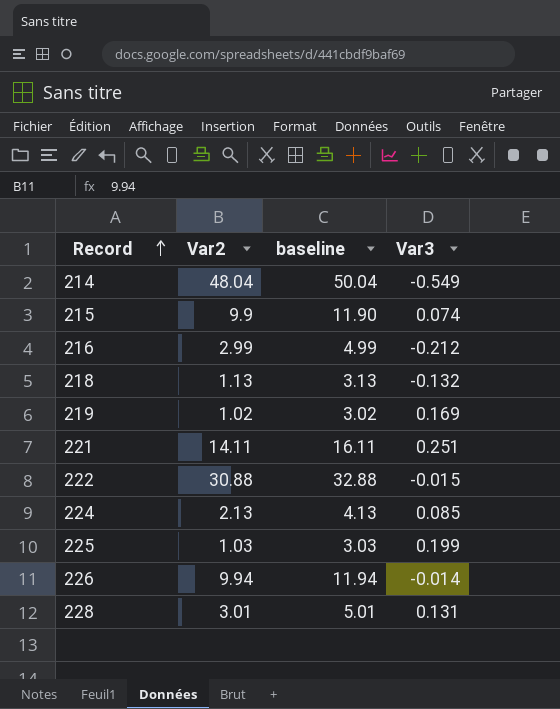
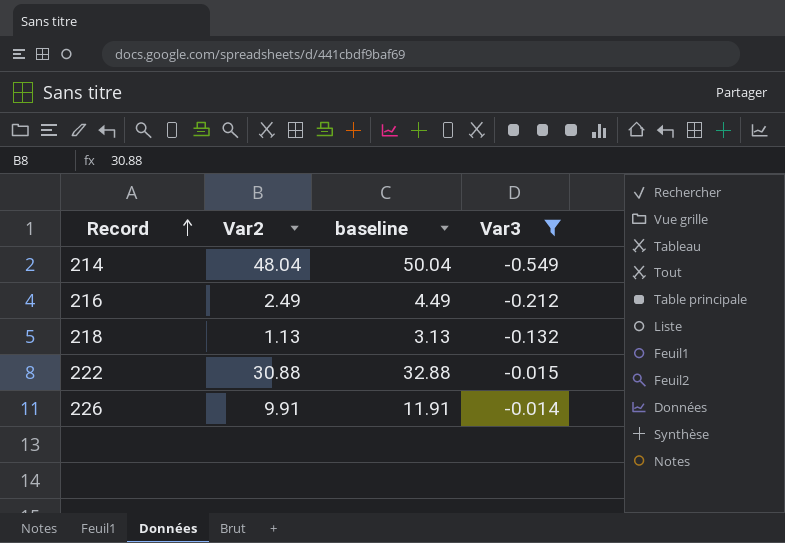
filter: none -> Var3 <= -0.014
216 | Var2: 2.99 -> 2.49
216 | baseline: 4.99 -> 4.49
226 | Var2: 9.94 -> 9.91
226 | baseline: 11.94 -> 11.91

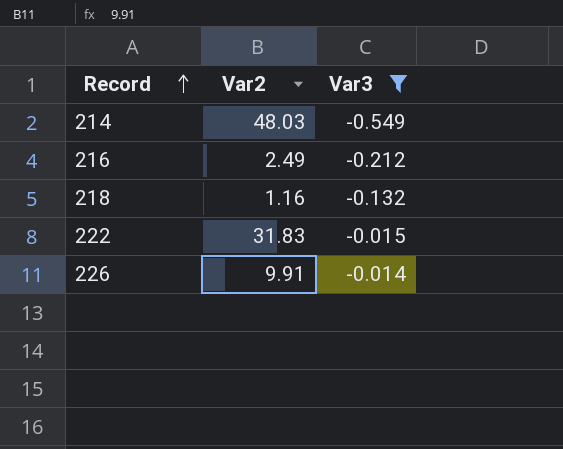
column baseline | formula: [Var2] + 2 -> none
214 | Var2: 48.04 -> 48.03
218 | Var2: 1.13 -> 1.16
222 | Var2: 30.88 -> 31.83

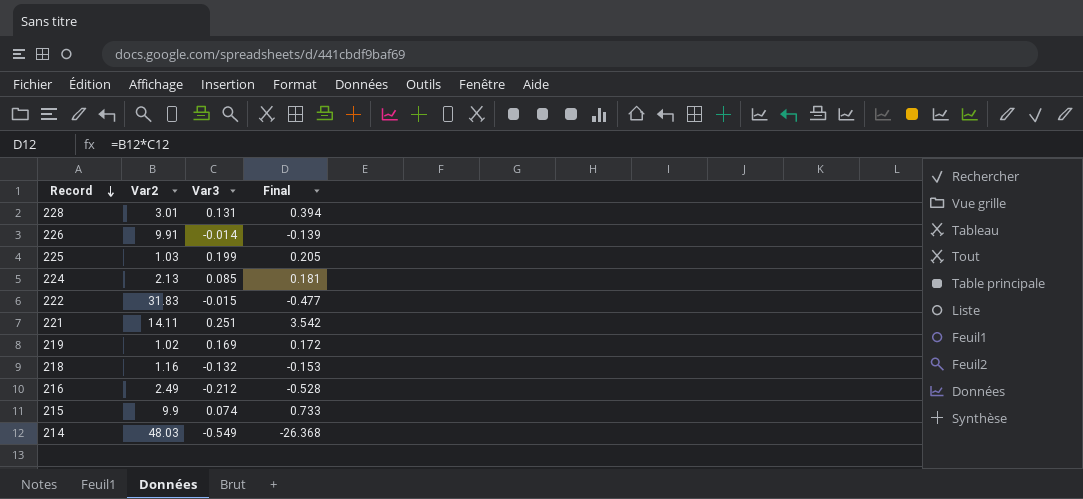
filter: Var3 <= -0.014 -> none
row order: Record ascending -> Record descending
column Final | formula: none -> [Var2] * [Var3]

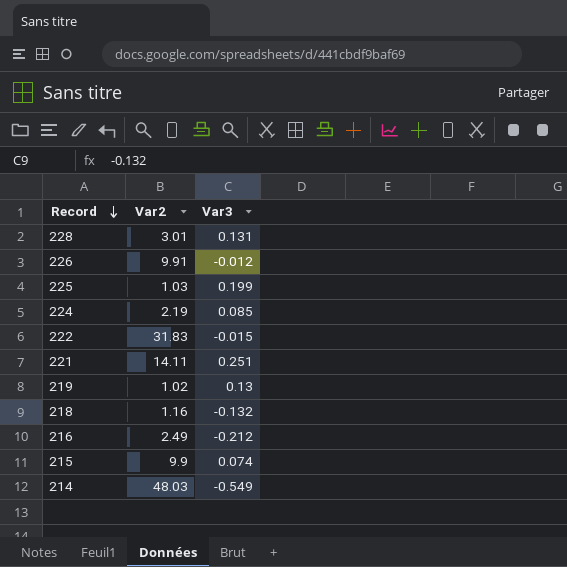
column Final | formula: [Var2] * [Var3] -> none
226 | Var3: -0.014 -> -0.012
224 | Var2: 2.13 -> 2.19
219 | Var3: 0.169 -> 0.13

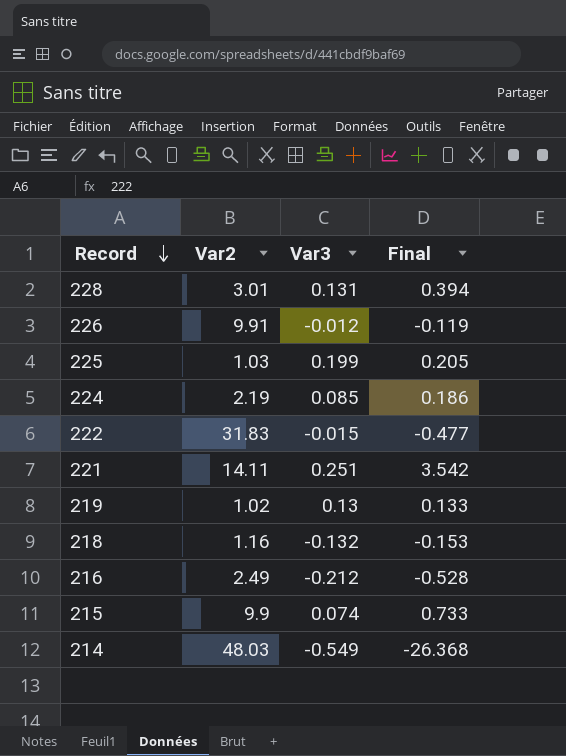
column Final | formula: none -> [Var2] * [Var3]

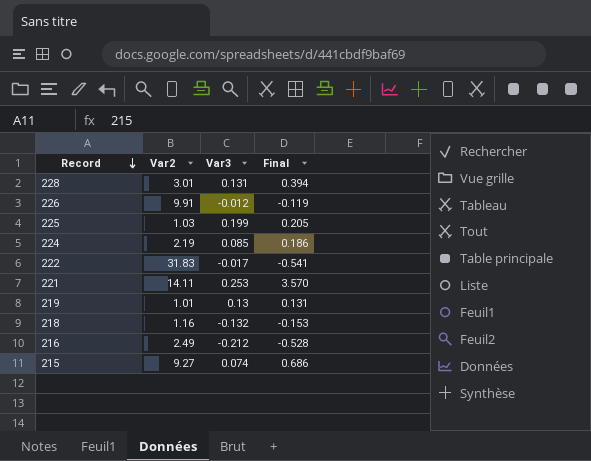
row 214: 48.03 | -0.549 | -26.368 -> none
222 | Var3: -0.015 -> -0.017
222 | Final: -0.477 -> -0.541
221 | Var3: 0.251 -> 0.253
221 | Final: 3.542 -> 3.570
219 | Var2: 1.02 -> 1.01
219 | Final: 0.133 -> 0.131
215 | Var2: 9.9 -> 9.27
215 | Final: 0.733 -> 0.686

